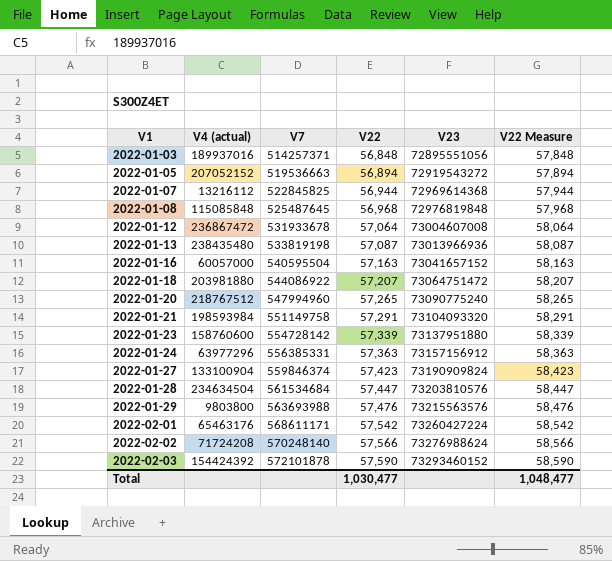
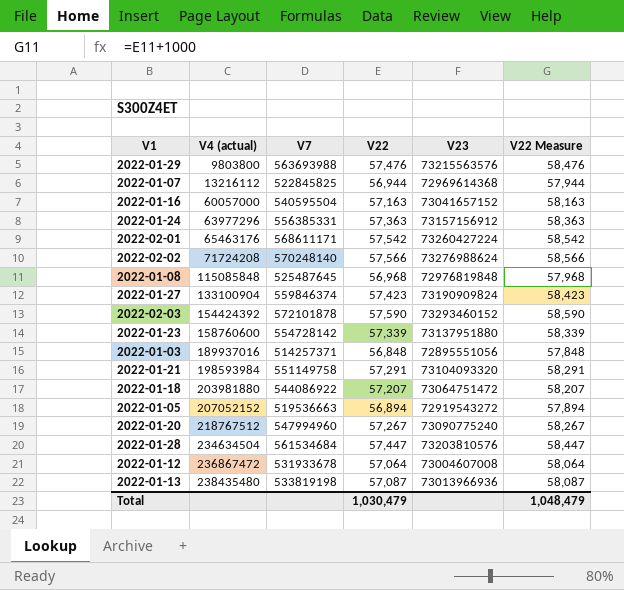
row order: V1 ascending -> V4 (actual) ascending
2022-01-20 | V22: 57,265 -> 57,267
2022-01-20 | V22 Measure: 58,265 -> 58,267
Total | V22: 1,030,477 -> 1,030,479
Total | V22 Measure: 1,048,477 -> 1,048,479

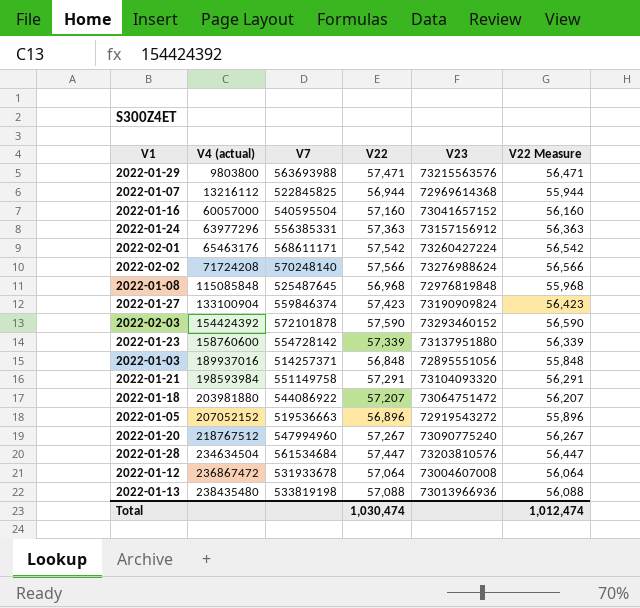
column V22 Measure | formula: [V22] + 1000 -> [V22] - 1000
2022-01-29 | V22: 57,476 -> 57,471
2022-01-16 | V22: 57,163 -> 57,160
2022-01-05 | V22: 56,894 -> 56,896
2022-01-13 | V22: 57,087 -> 57,088
Total | V22: 1,030,479 -> 1,030,474
Total | V22 Measure: 1,048,479 -> 1,012,474

